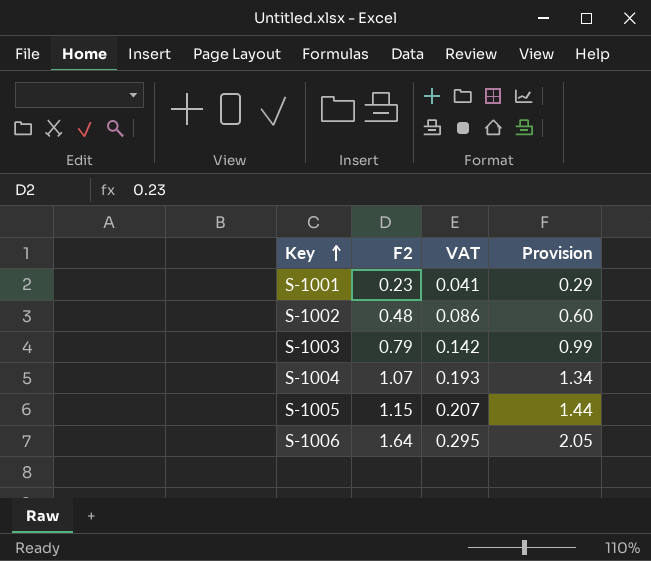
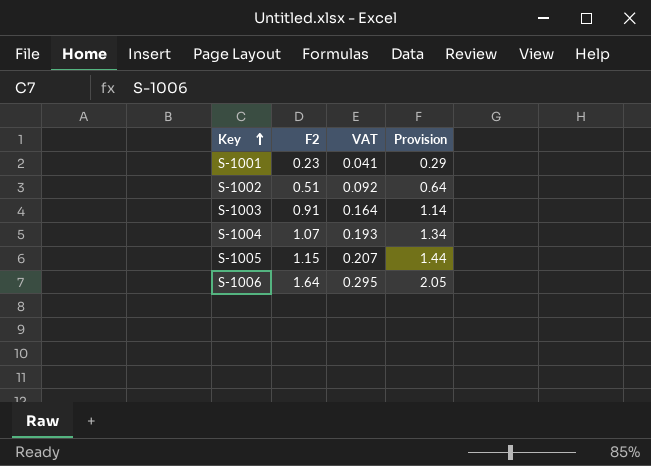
S-1002 | F2: 0.48 -> 0.51
S-1002 | VAT: 0.086 -> 0.092
S-1002 | Provision: 0.60 -> 0.64
S-1003 | F2: 0.79 -> 0.91
S-1003 | VAT: 0.142 -> 0.164
S-1003 | Provision: 0.99 -> 1.14

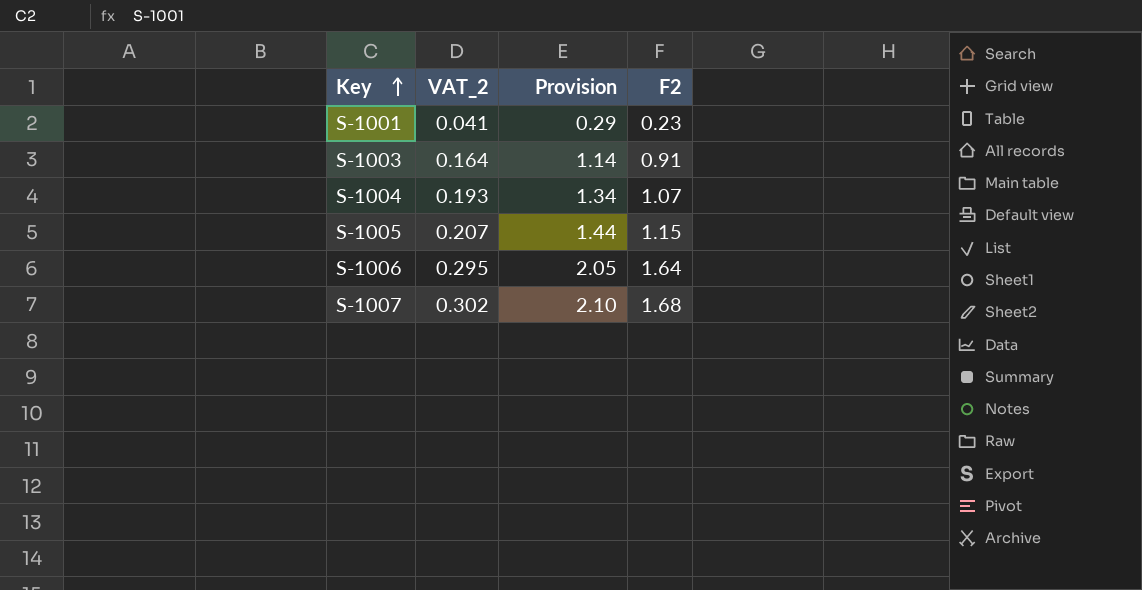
column name: VAT -> VAT_2
column F2 | position: 2 -> 4
row S-1002: 0.51 | 0.092 | 0.64 -> none
row S-1007: none -> 0.302 | 2.10 | 1.68

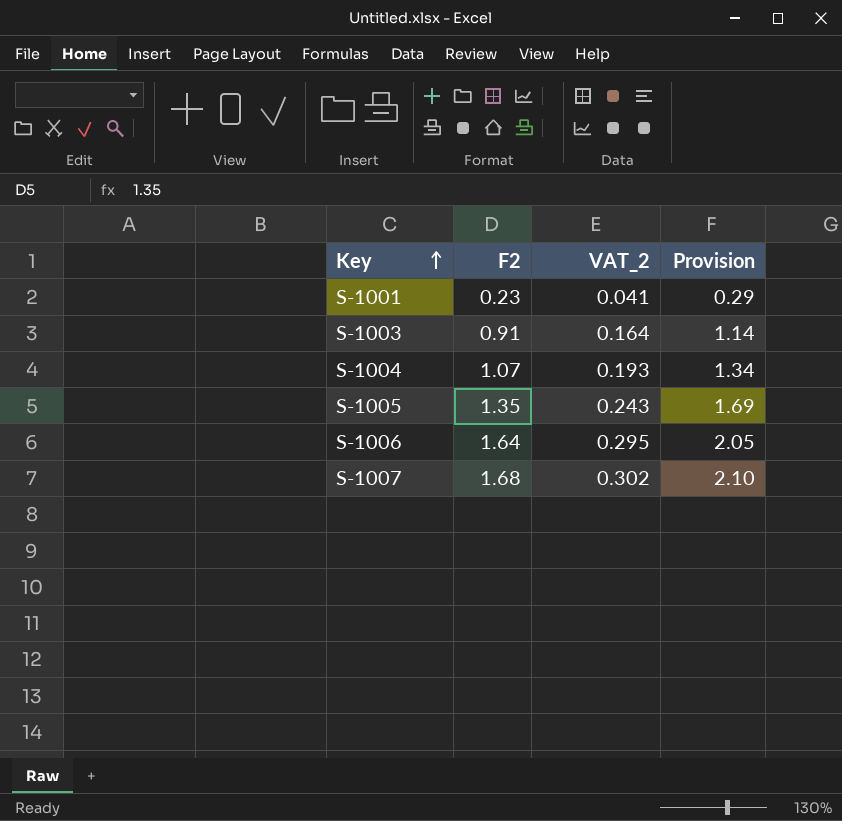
column F2 | position: 4 -> 2
S-1005 | F2: 1.15 -> 1.35
S-1005 | VAT_2: 0.207 -> 0.243
S-1005 | Provision: 1.44 -> 1.69

